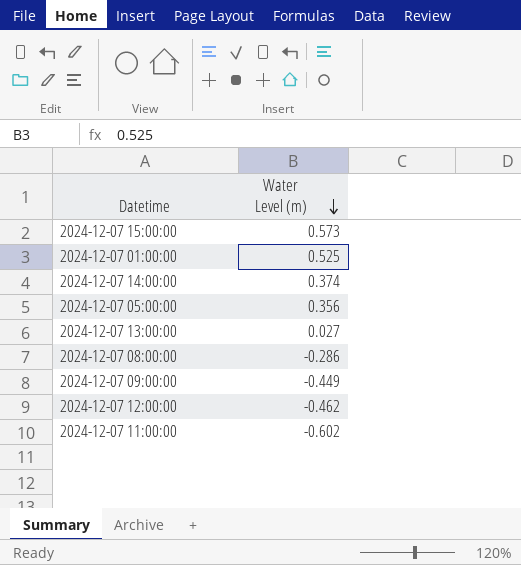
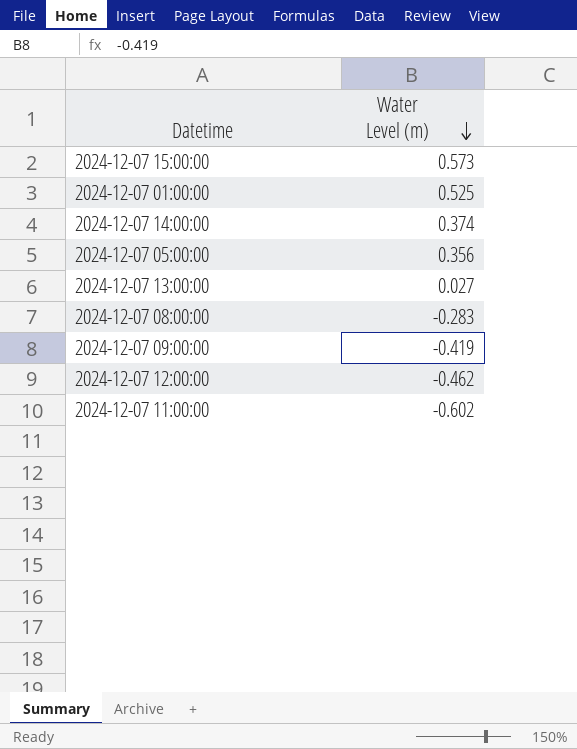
2024-12-07 08:00:00 | Water Level (m): -0.286 -> -0.283
2024-12-07 09:00:00 | Water Level (m): -0.449 -> -0.419

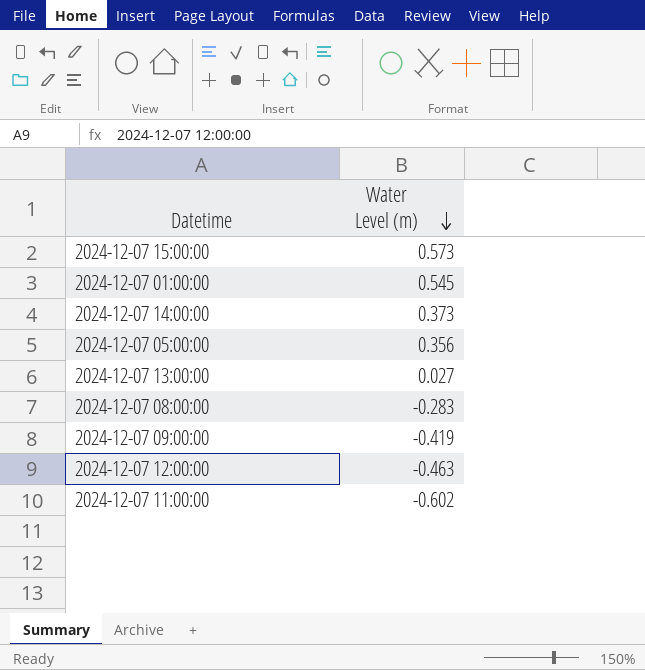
2024-12-07 01:00:00 | Water Level (m): 0.525 -> 0.545
2024-12-07 14:00:00 | Water Level (m): 0.374 -> 0.373
2024-12-07 12:00:00 | Water Level (m): -0.462 -> -0.463

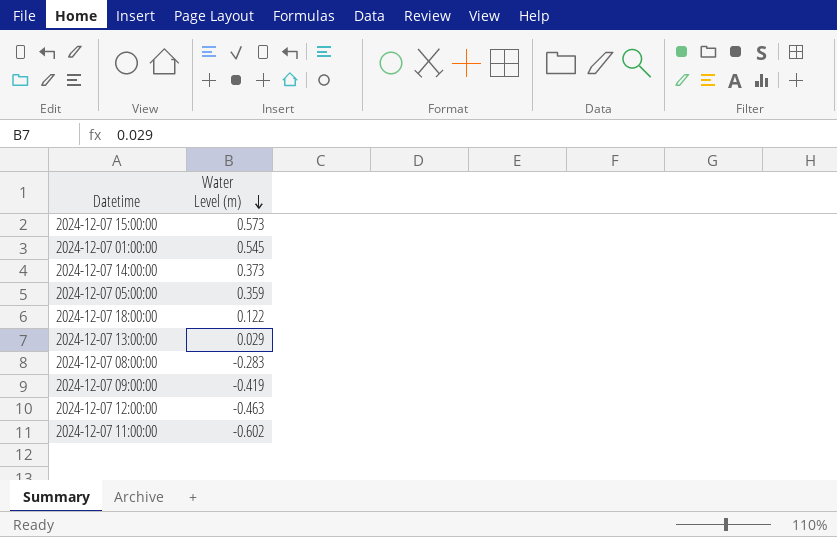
2024-12-07 05:00:00 | Water Level (m): 0.356 -> 0.359
row 2024-12-07 18:00:00: none -> 0.122
2024-12-07 13:00:00 | Water Level (m): 0.027 -> 0.029

